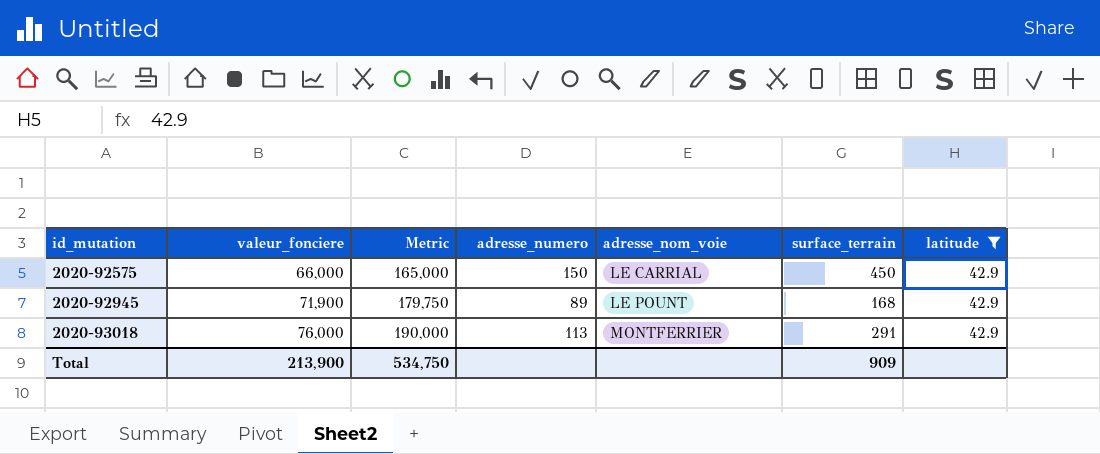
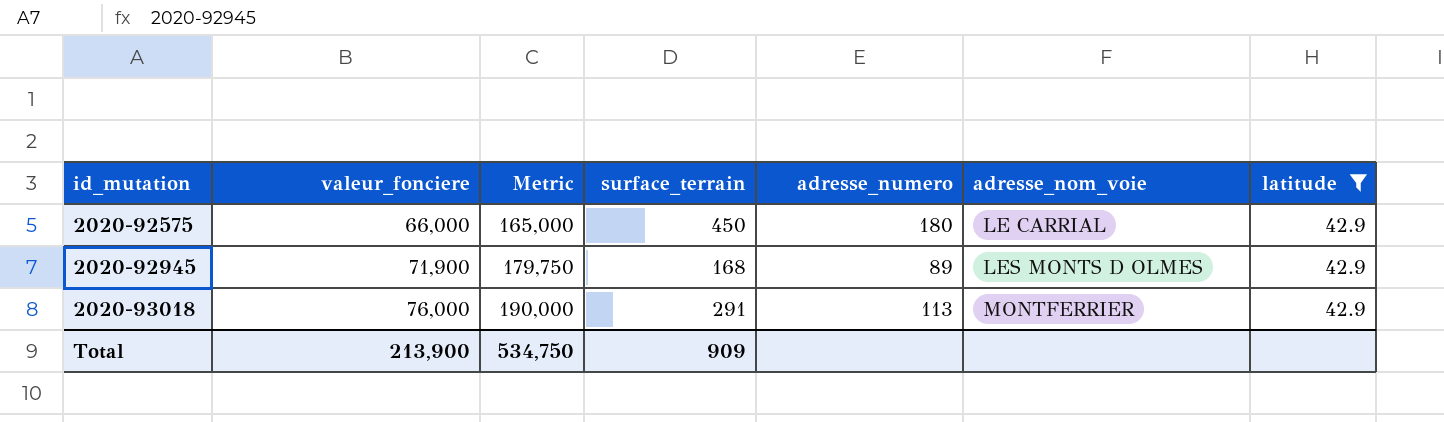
column surface_terrain | position: 6 -> 4
2020-92575 | adresse_numero: 150 -> 180
2020-92945 | adresse_nom_voie: LE POUNT -> LES MONTS D OLMES

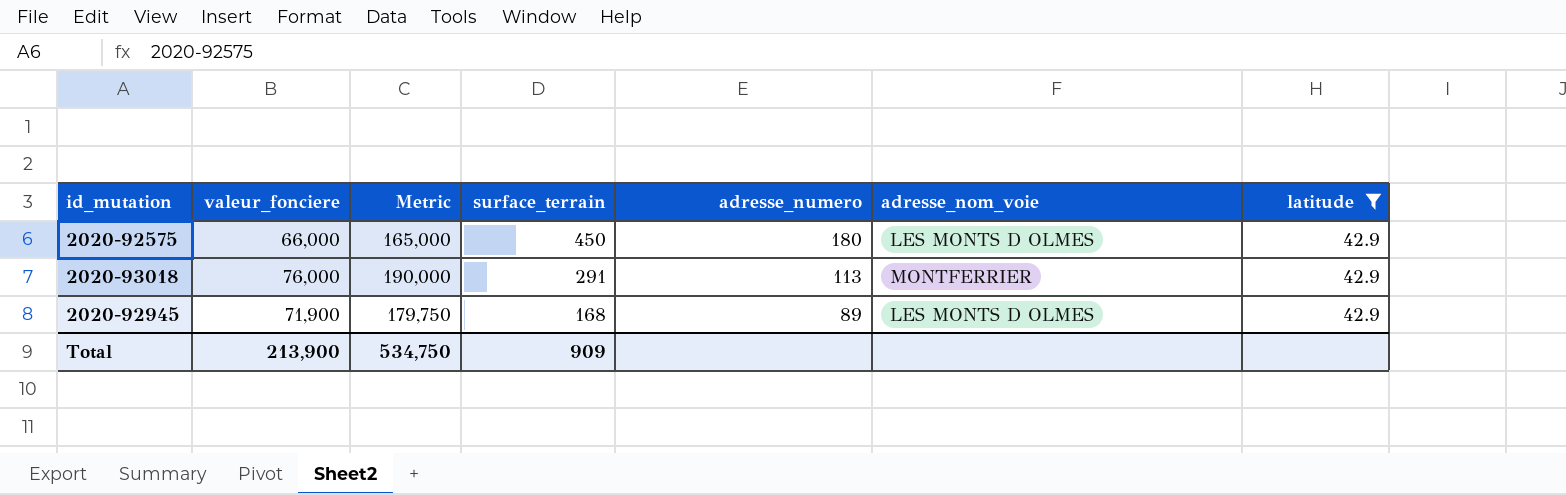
row order: id_mutation ascending -> surface_terrain descending
2020-92575 | adresse_nom_voie: LE CARRIAL -> LES MONTS D OLMES

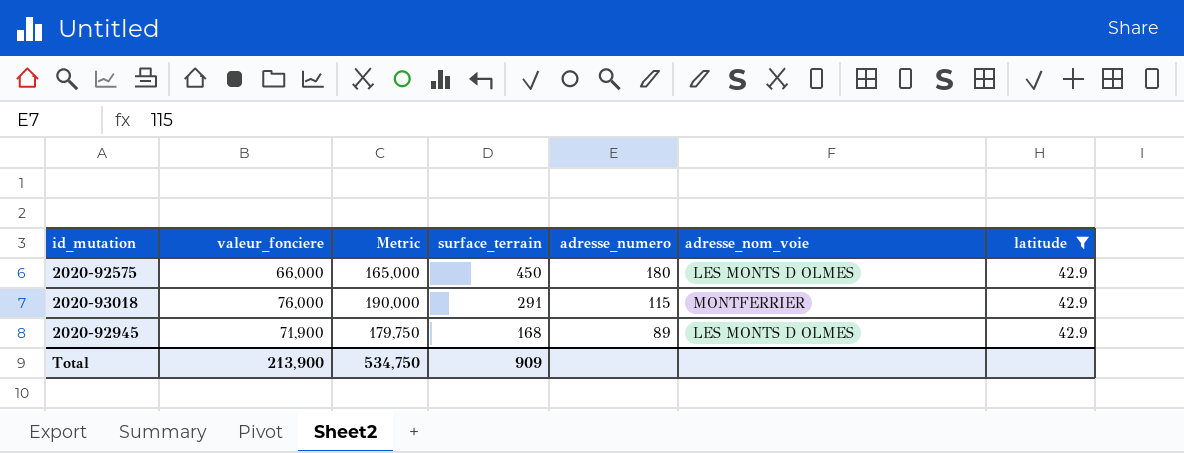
2020-93018 | adresse_numero: 113 -> 115

